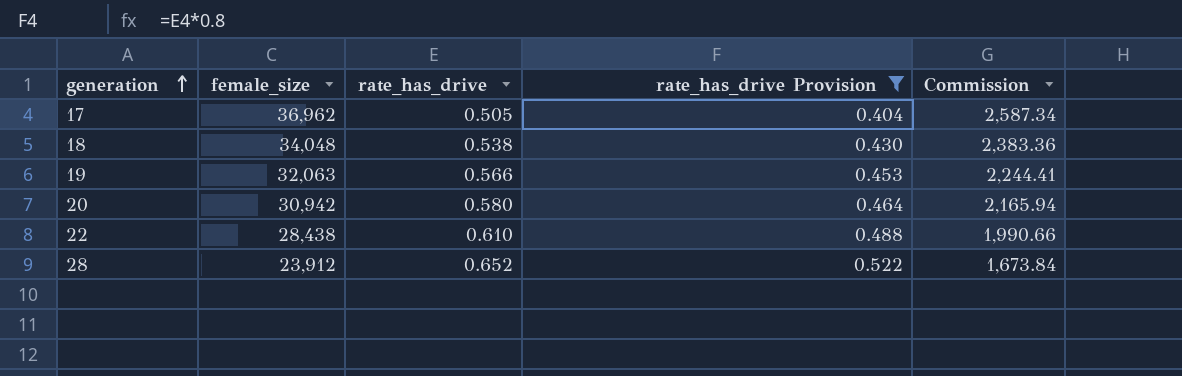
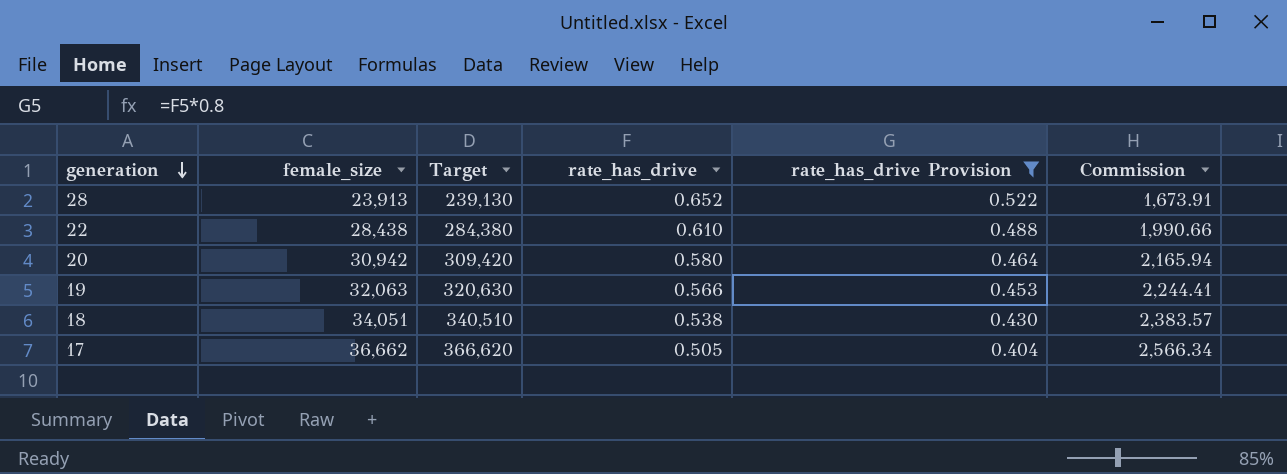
row order: generation ascending -> generation descending
column Target | formula: none -> [female_size] * 10
28 | female_size: 23,912 -> 23,913
28 | Commission: 1,673.84 -> 1,673.91
18 | female_size: 34,048 -> 34,051
18 | Commission: 2,383.36 -> 2,383.57
17 | female_size: 36,962 -> 36,662
17 | Commission: 2,587.34 -> 2,566.34

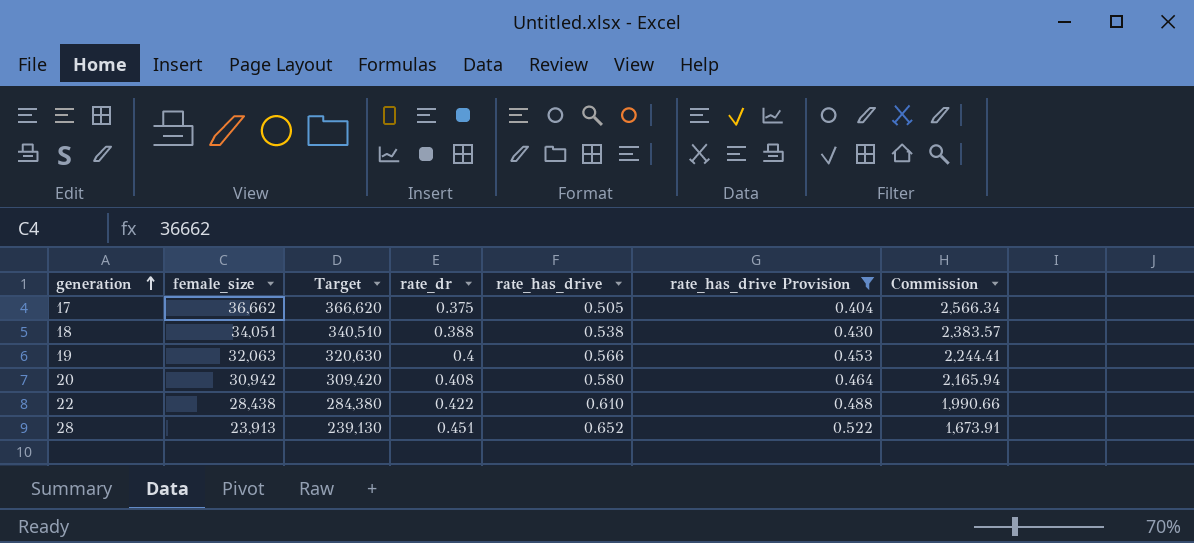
row order: generation descending -> generation ascending
column rate_dr | position: none -> 4

